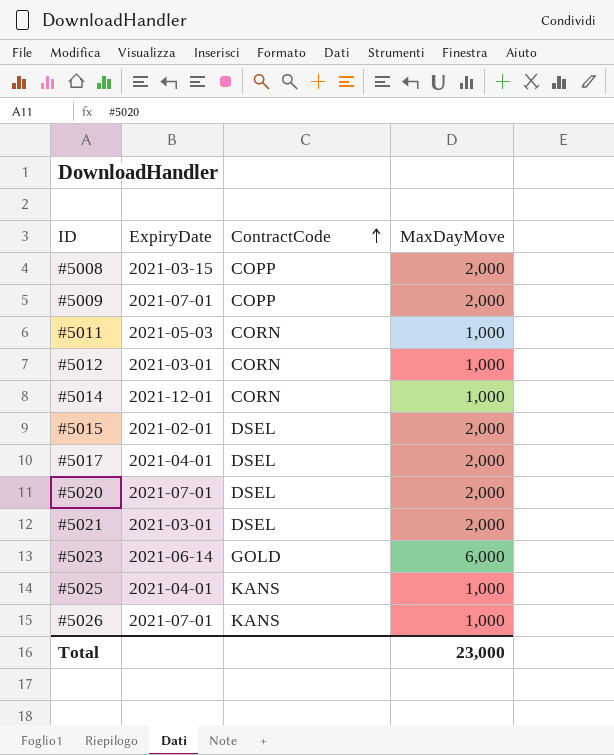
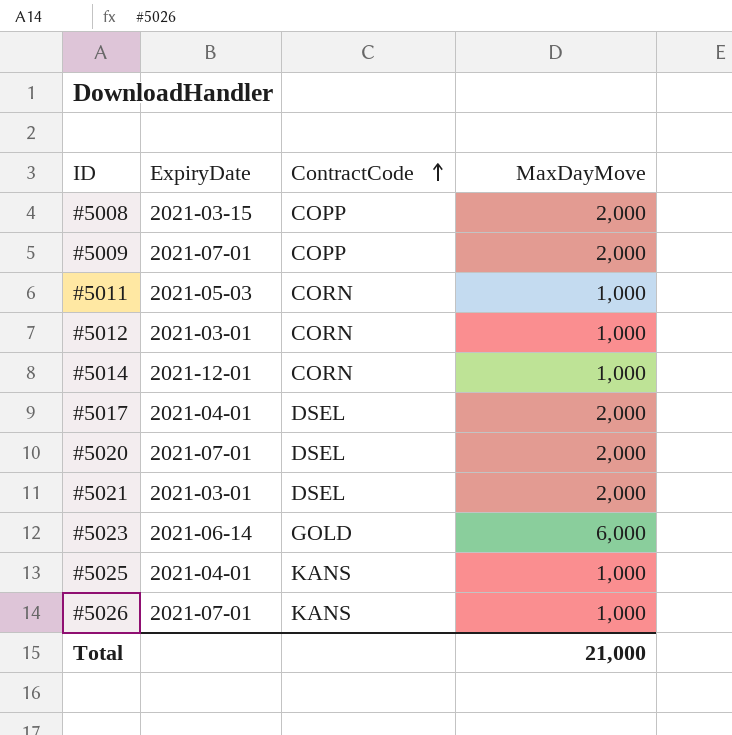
row #5015: 2021-02-01 | DSEL | 2,000 -> none
Total | MaxDayMove: 23,000 -> 21,000

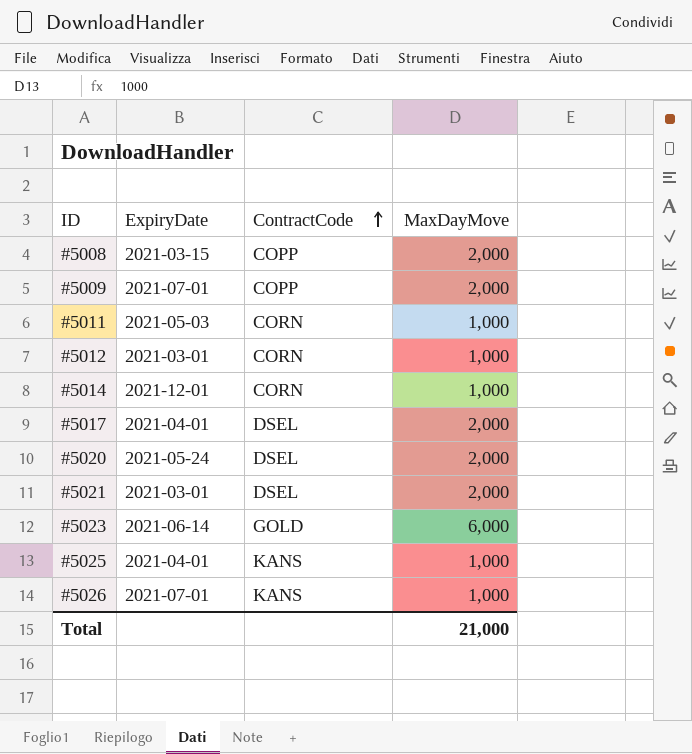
#5020 | ExpiryDate: 2021-07-01 -> 2021-05-24

